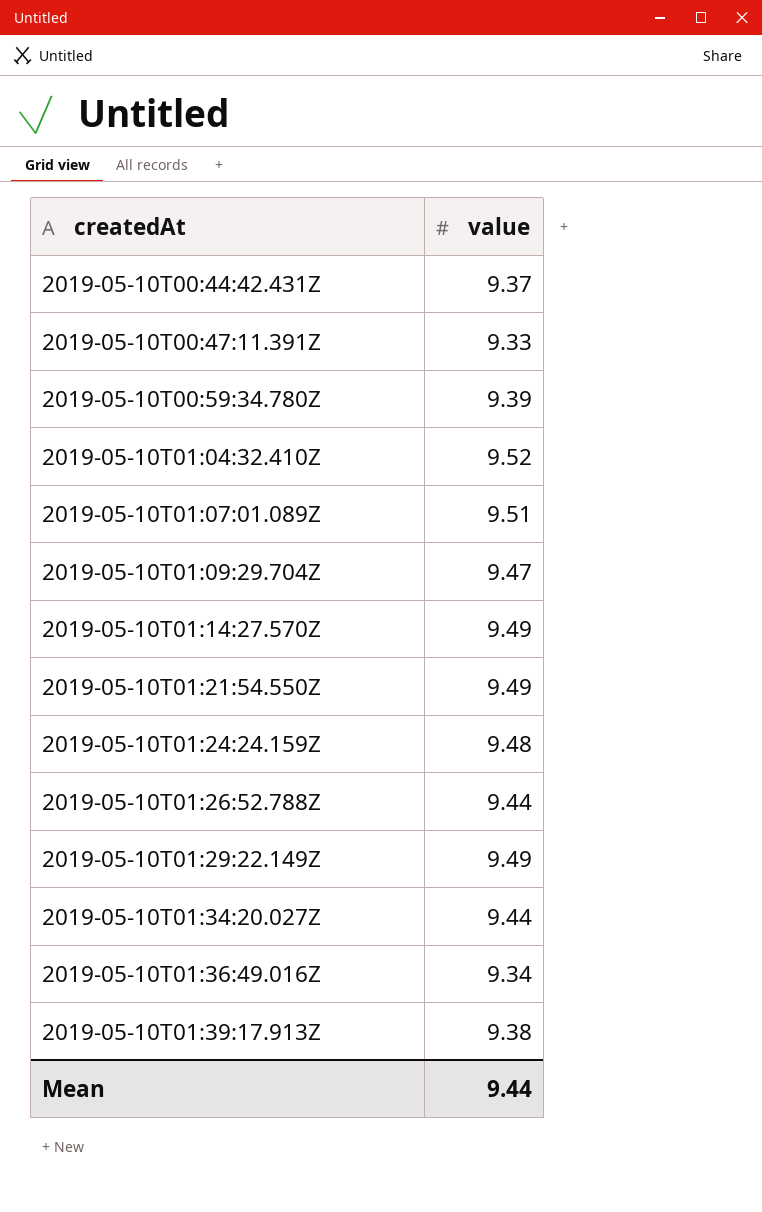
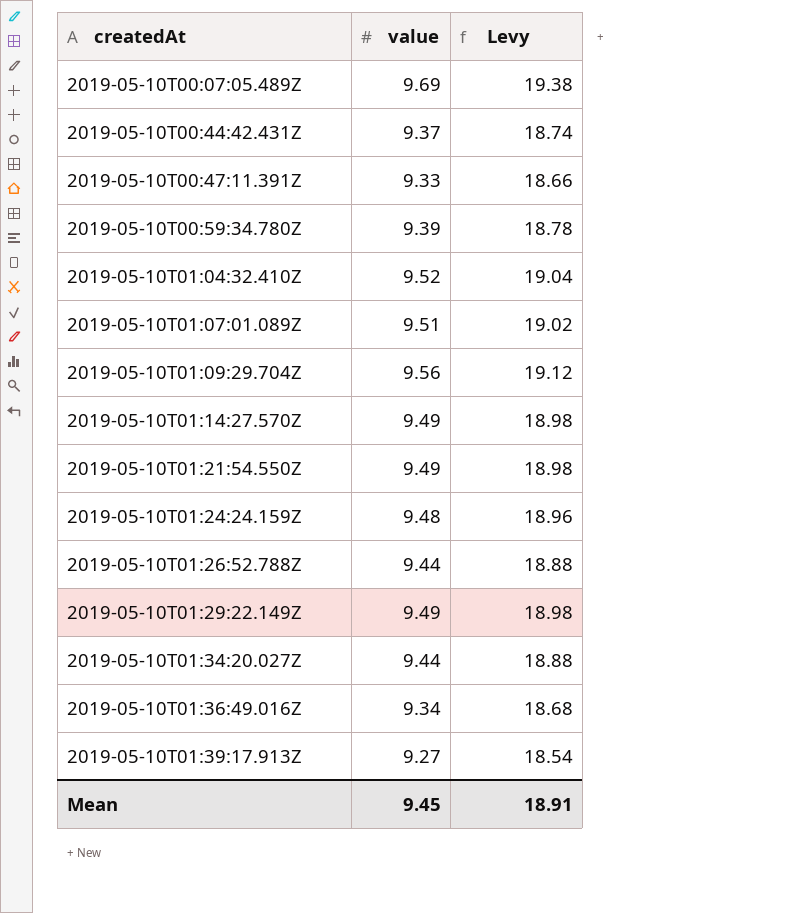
column Levy | formula: none -> [value] * 2
row 2019-05-10T00:07:05.489Z: none -> 9.69 | 19.38
2019-05-10T01:09:29.704Z | value: 9.47 -> 9.56
2019-05-10T01:39:17.913Z | value: 9.38 -> 9.27
Mean | value: 9.44 -> 9.45

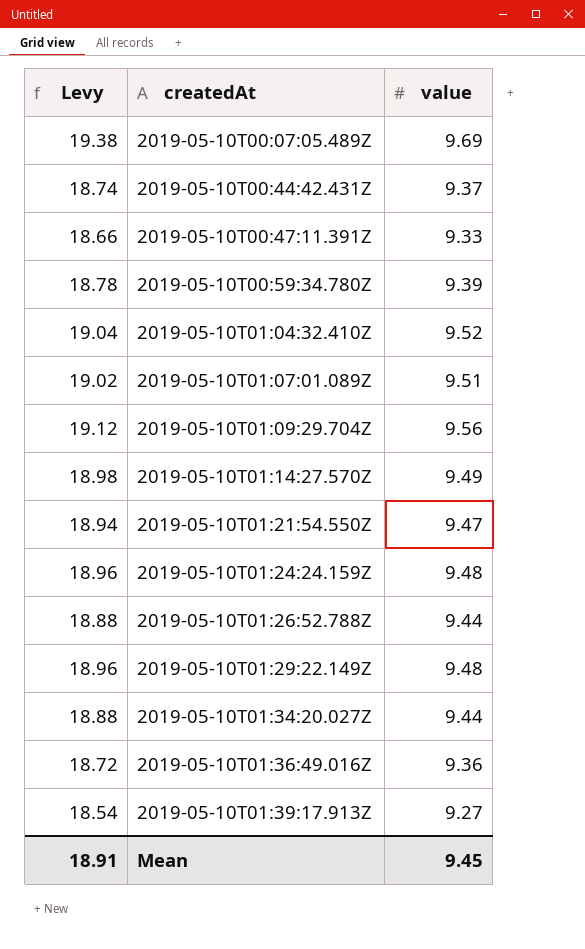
column Levy | position: 3 -> 1
2019-05-10T01:21:54.550Z | Levy: 18.98 -> 18.94
2019-05-10T01:21:54.550Z | value: 9.49 -> 9.47
2019-05-10T01:29:22.149Z | Levy: 18.98 -> 18.96
2019-05-10T01:29:22.149Z | value: 9.49 -> 9.48
2019-05-10T01:36:49.016Z | Levy: 18.68 -> 18.72
2019-05-10T01:36:49.016Z | value: 9.34 -> 9.36

